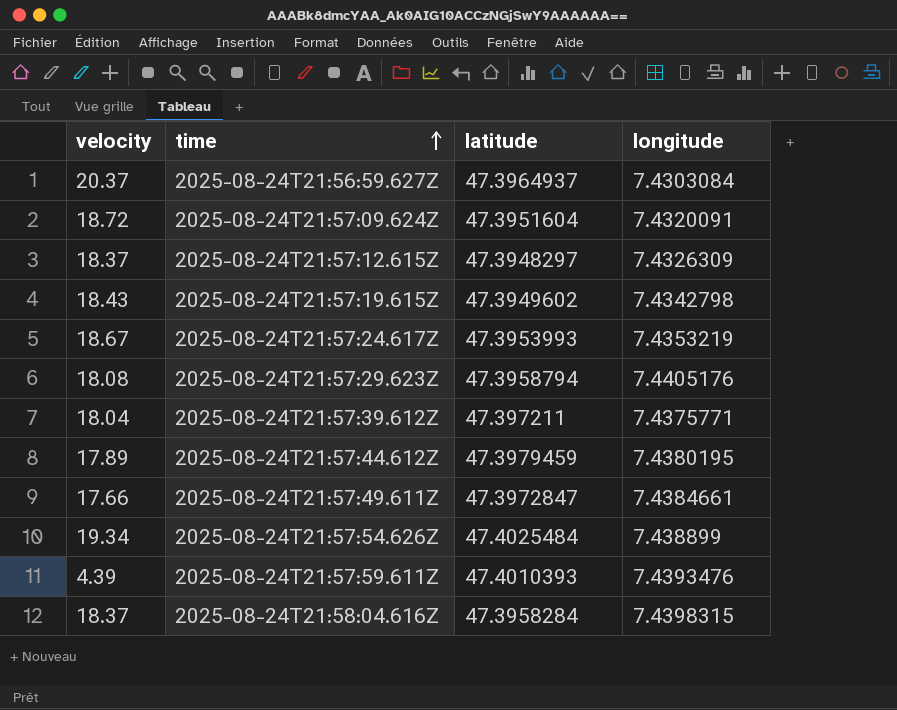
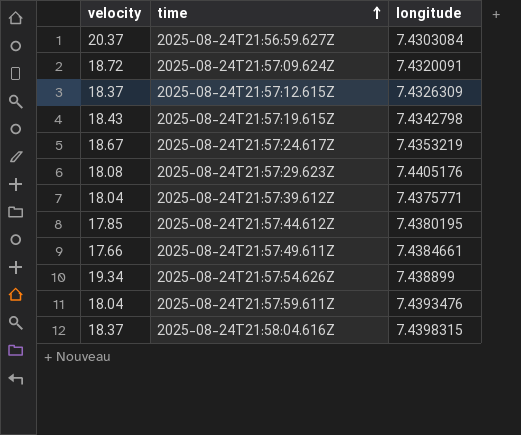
column latitude | position: 3 -> none
2025-08-24T21:57:44.612Z | velocity: 17.89 -> 17.85
2025-08-24T21:57:59.611Z | velocity: 4.39 -> 18.04

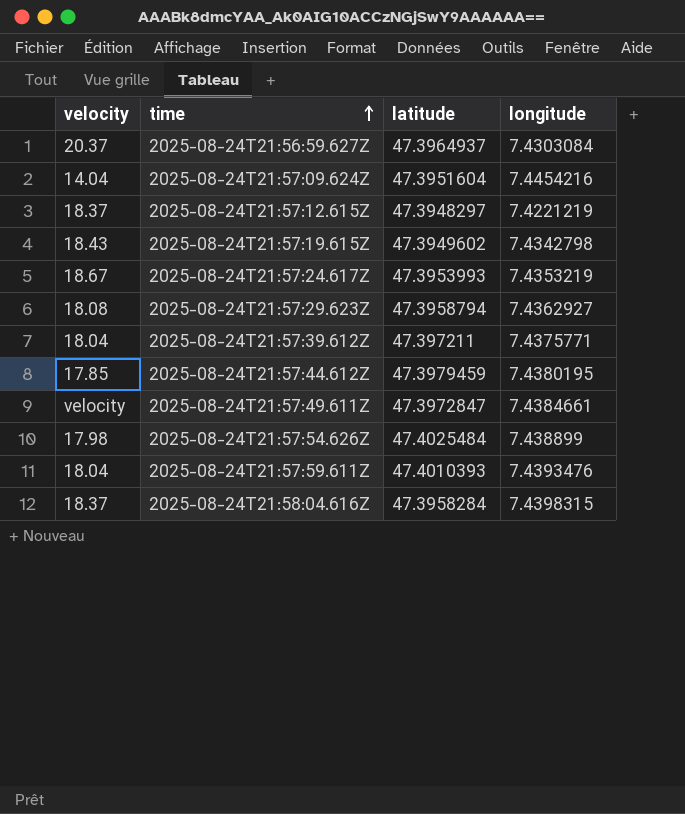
column latitude | position: none -> 3
2025-08-24T21:57:09.624Z | velocity: 18.72 -> 14.04
2025-08-24T21:57:09.624Z | longitude: 7.4320091 -> 7.4454216
2025-08-24T21:57:12.615Z | longitude: 7.4326309 -> 7.4221219
2025-08-24T21:57:29.623Z | longitude: 7.4405176 -> 7.4362927
2025-08-24T21:57:49.611Z | velocity: 17.66 -> velocity
2025-08-24T21:57:54.626Z | velocity: 19.34 -> 17.98

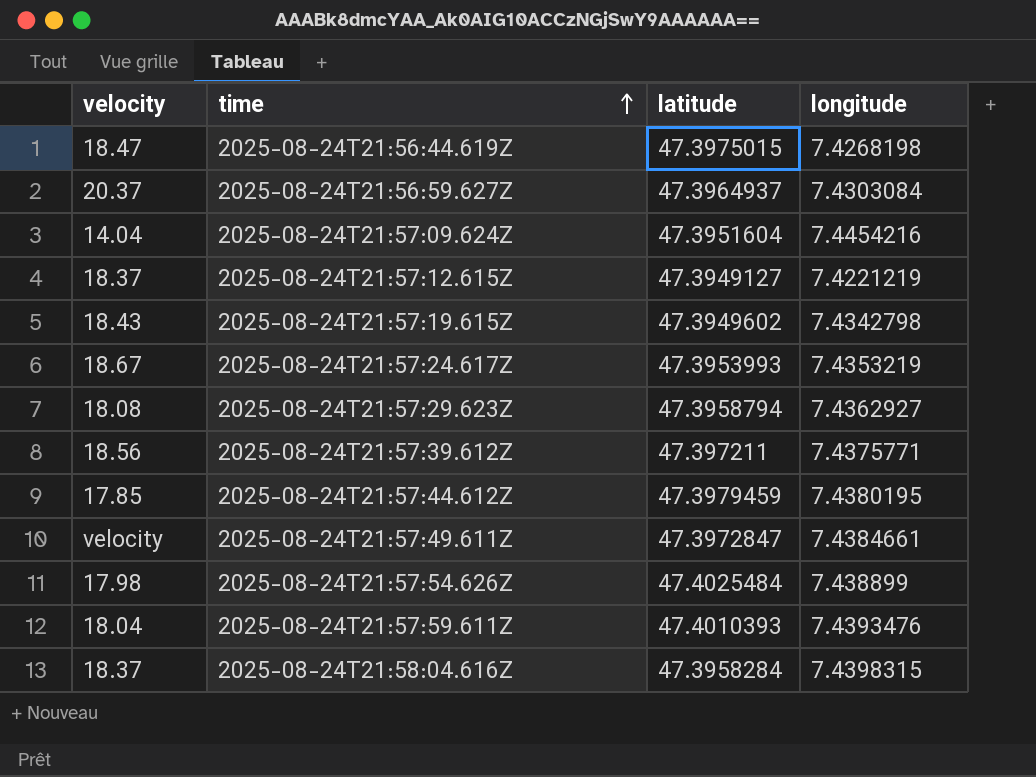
row 2025-08-24T21:56:44.619Z: none -> 18.47 | 47.3975015 | 7.4268198
2025-08-24T21:57:12.615Z | latitude: 47.3948297 -> 47.3949127
2025-08-24T21:57:39.612Z | velocity: 18.04 -> 18.56

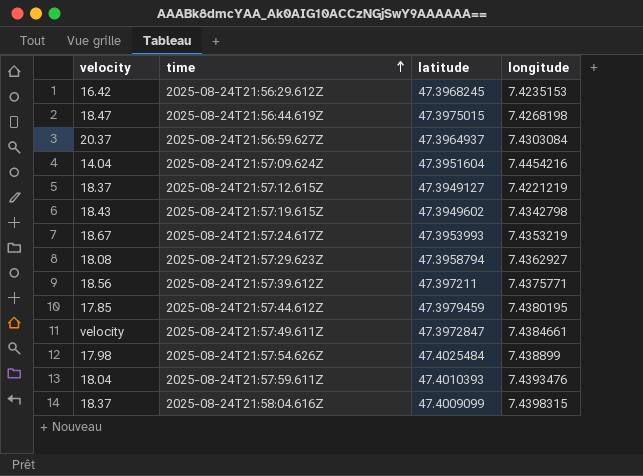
row 2025-08-24T21:56:29.612Z: none -> 16.42 | 47.3968245 | 7.4235153
2025-08-24T21:58:04.616Z | latitude: 47.3958284 -> 47.4009099

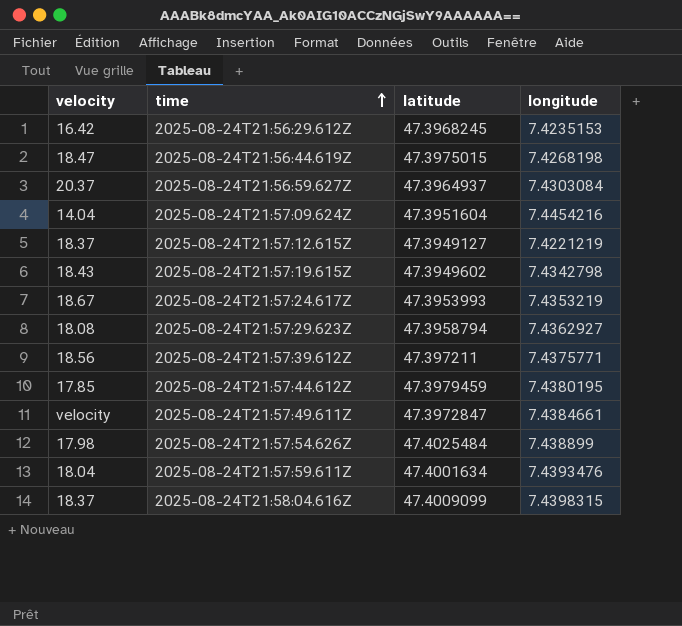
2025-08-24T21:57:59.611Z | latitude: 47.4010393 -> 47.4001634

